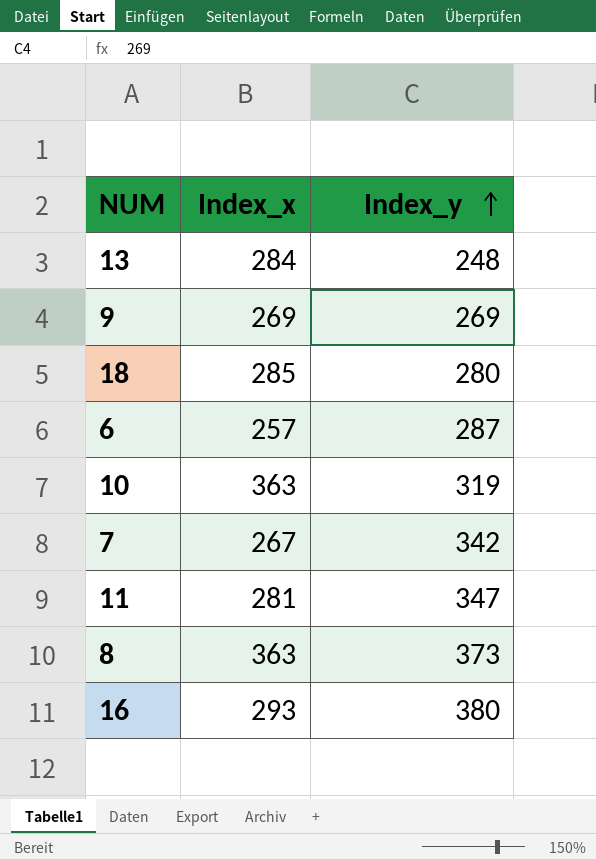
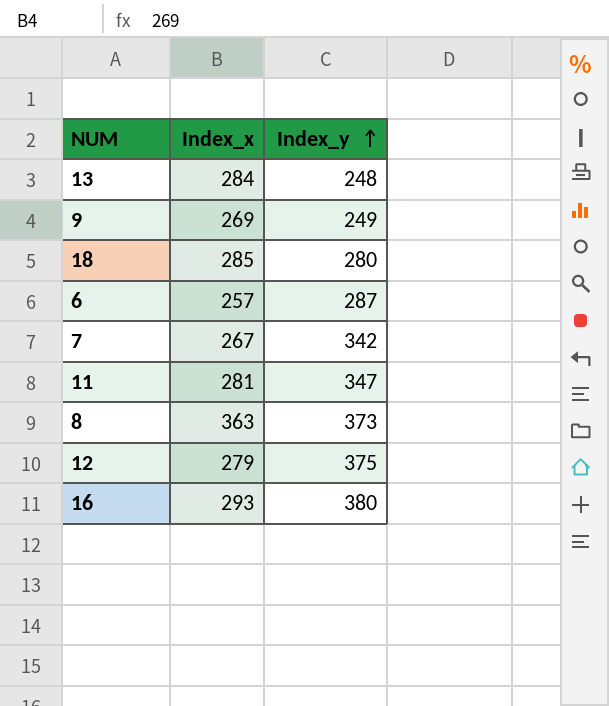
row 10: 363 | 319 -> none
9 | Index_y: 269 -> 249
row 12: none -> 279 | 375

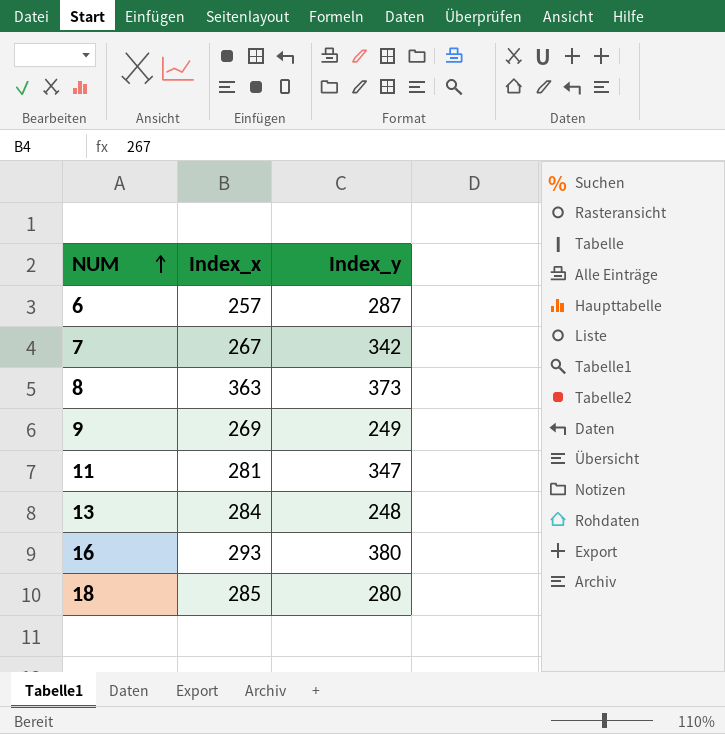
row order: Index_y ascending -> NUM ascending
row 12: 279 | 375 -> none

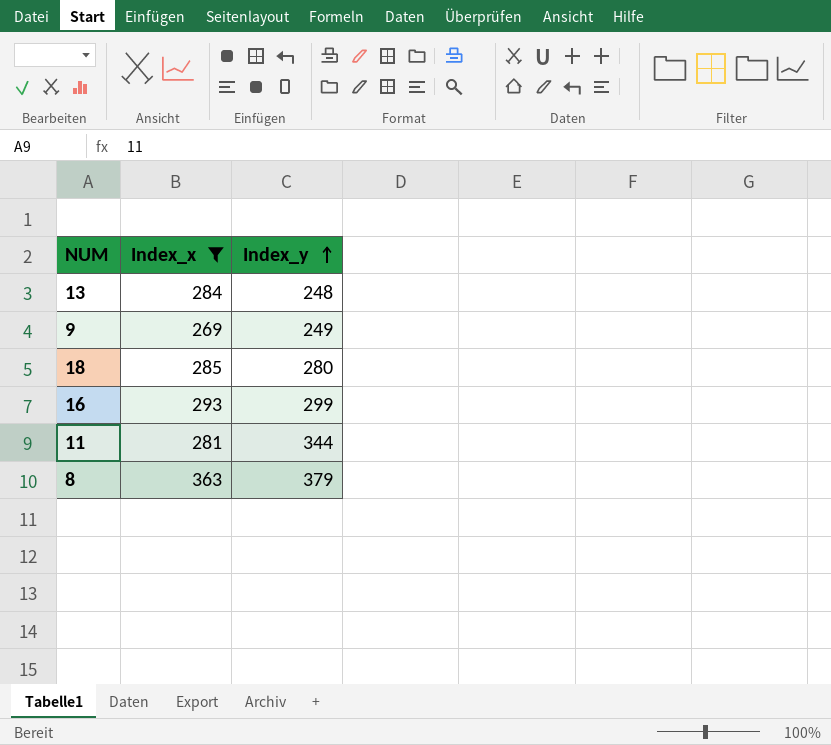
filter: none -> Index_x >= 269
row order: NUM ascending -> Index_y ascending
16 | Index_y: 380 -> 299
11 | Index_y: 347 -> 344
8 | Index_y: 373 -> 379

